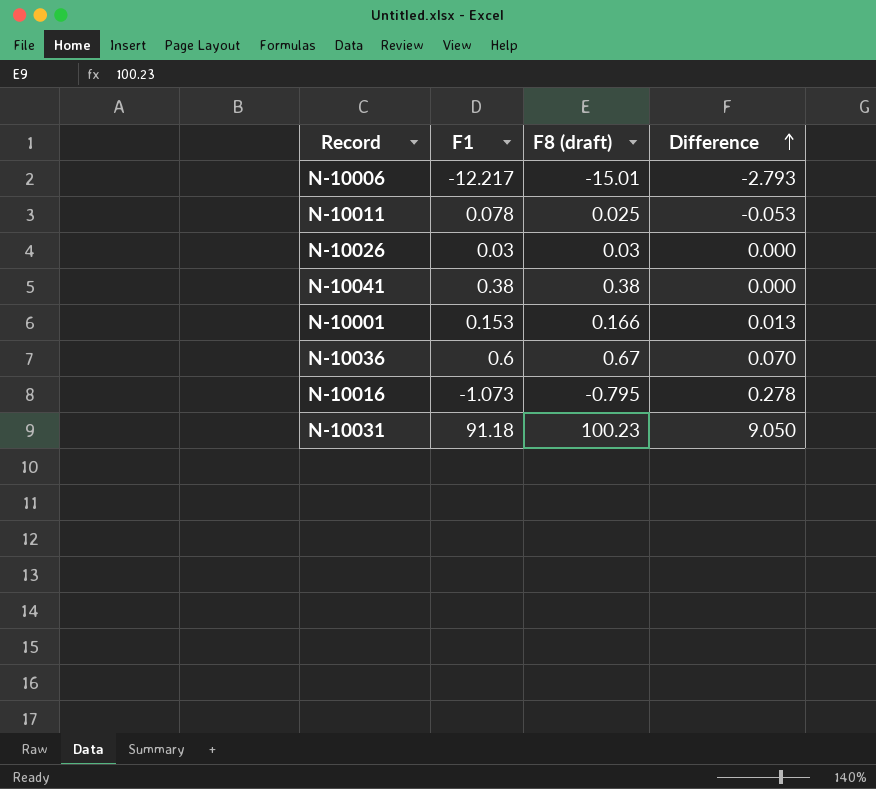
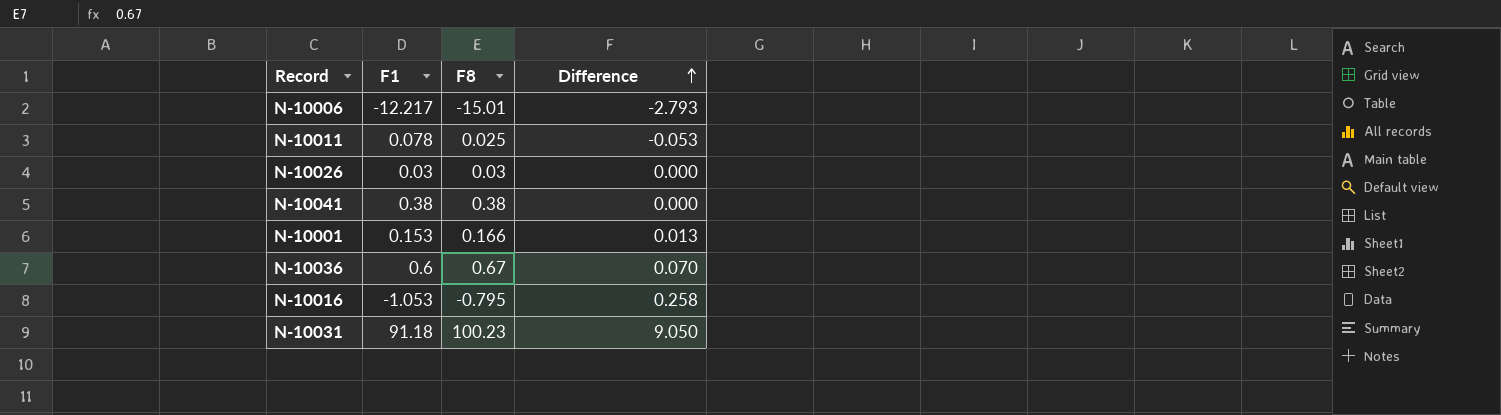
column name: F8 (draft) -> F8
N-10016 | F1: -1.073 -> -1.053
N-10016 | Difference: 0.278 -> 0.258

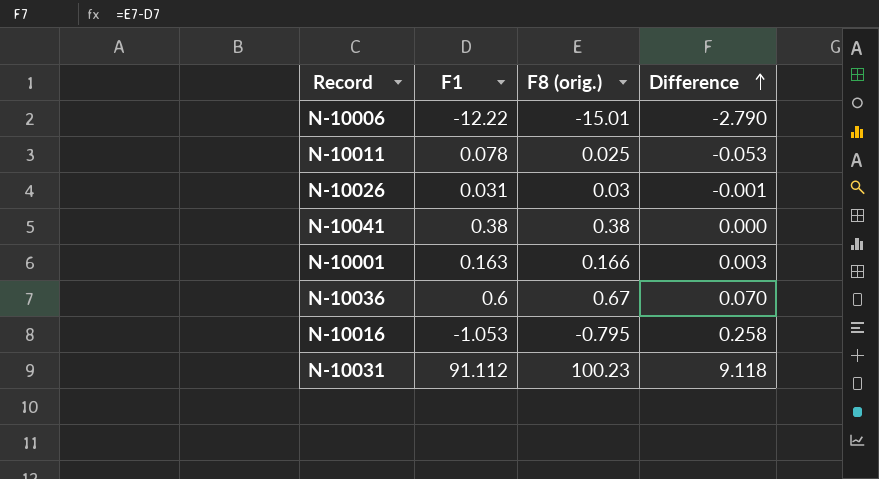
column name: F8 -> F8 (orig.)
N-10006 | F1: -12.217 -> -12.22
N-10006 | Difference: -2.793 -> -2.790
N-10026 | F1: 0.03 -> 0.031
N-10026 | Difference: 0.000 -> -0.001
N-10001 | F1: 0.153 -> 0.163
N-10001 | Difference: 0.013 -> 0.003
N-10031 | F1: 91.18 -> 91.112
N-10031 | Difference: 9.050 -> 9.118

